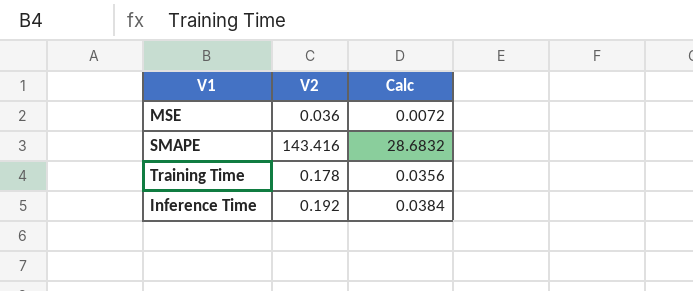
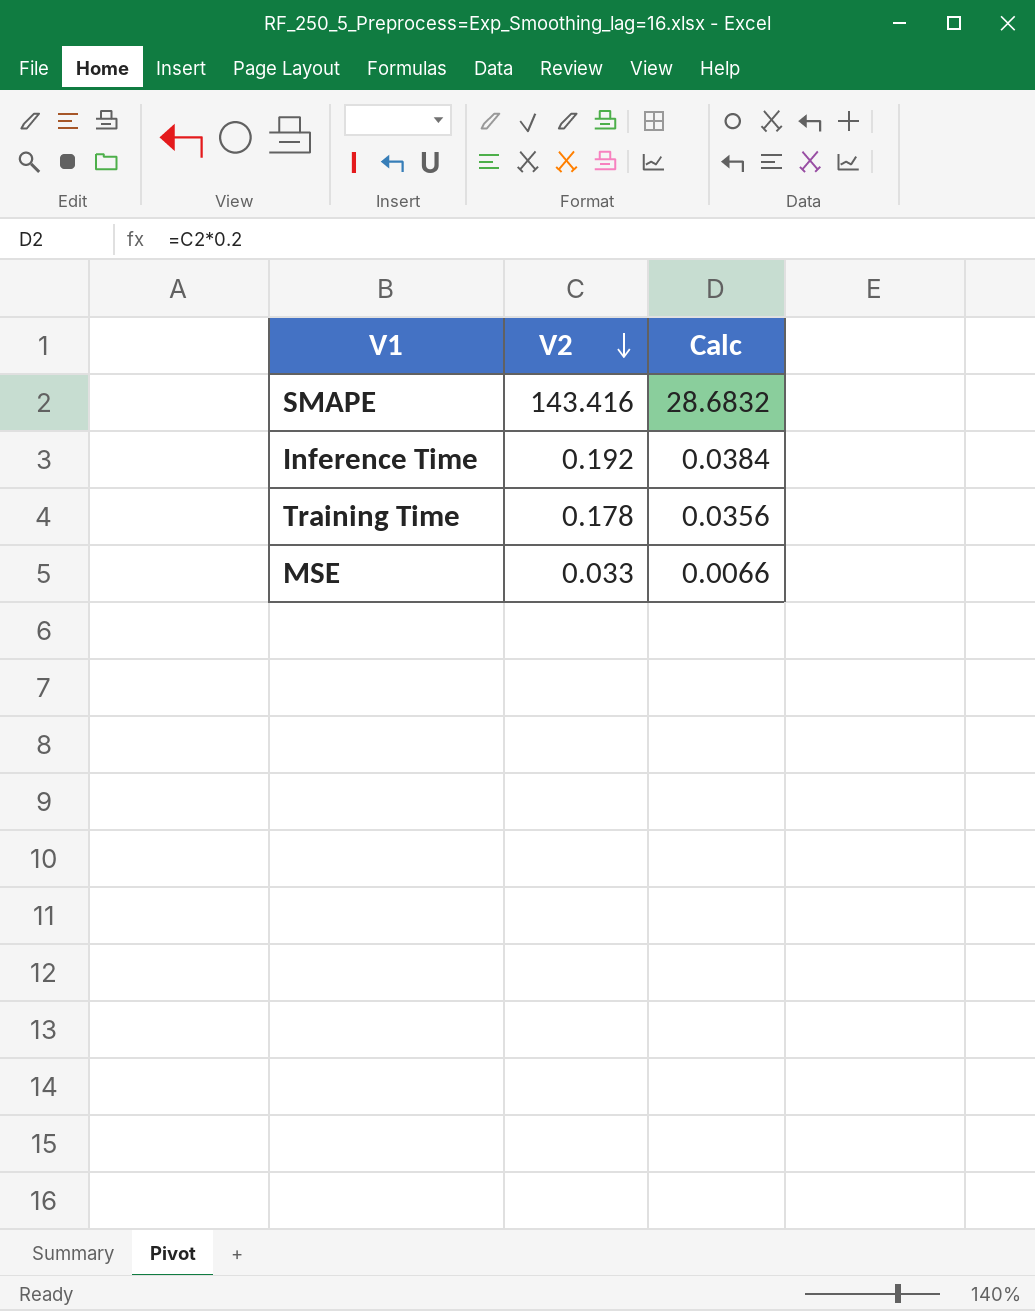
row order: none -> V2 descending
MSE | V2: 0.036 -> 0.033
MSE | Calc: 0.0072 -> 0.0066

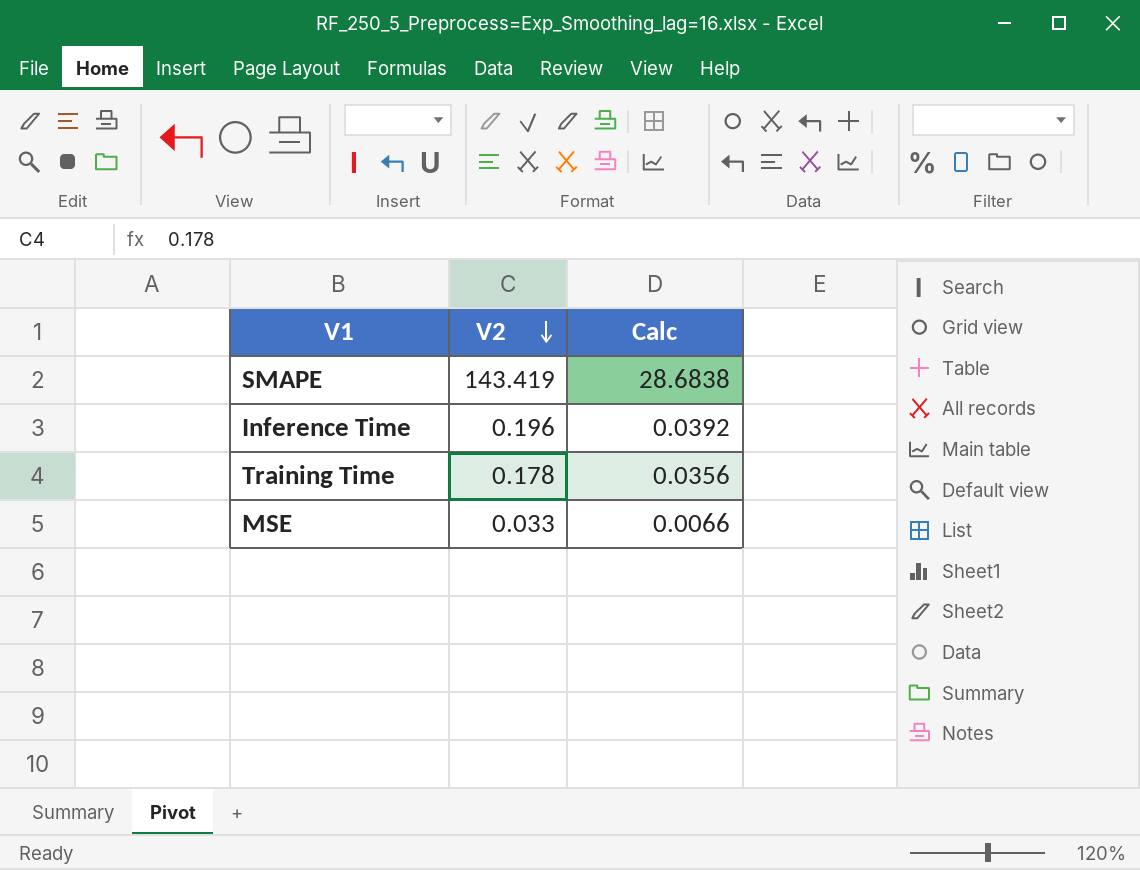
SMAPE | V2: 143.416 -> 143.419
SMAPE | Calc: 28.6832 -> 28.6838
Inference Time | V2: 0.192 -> 0.196
Inference Time | Calc: 0.0384 -> 0.0392

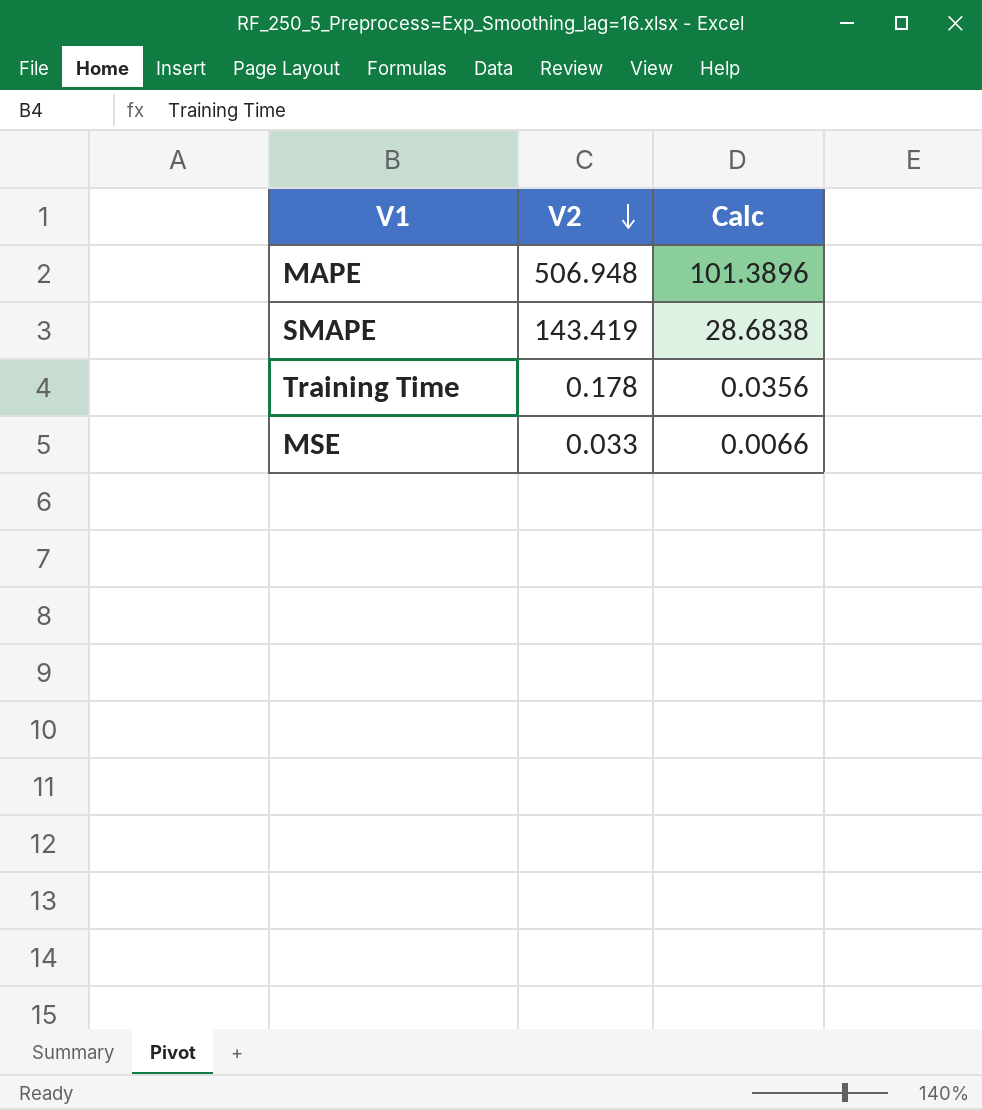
row Inference Time: 0.196 | 0.0392 -> none
row MAPE: none -> 506.948 | 101.3896

